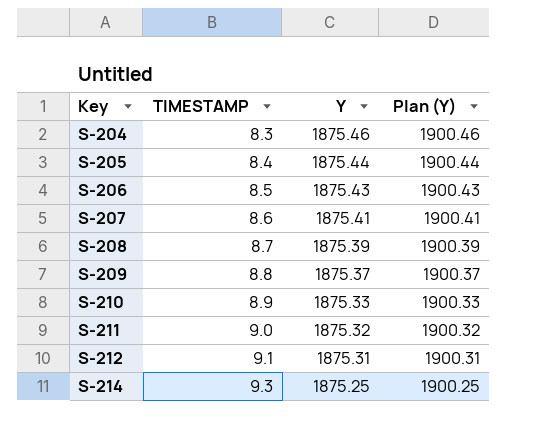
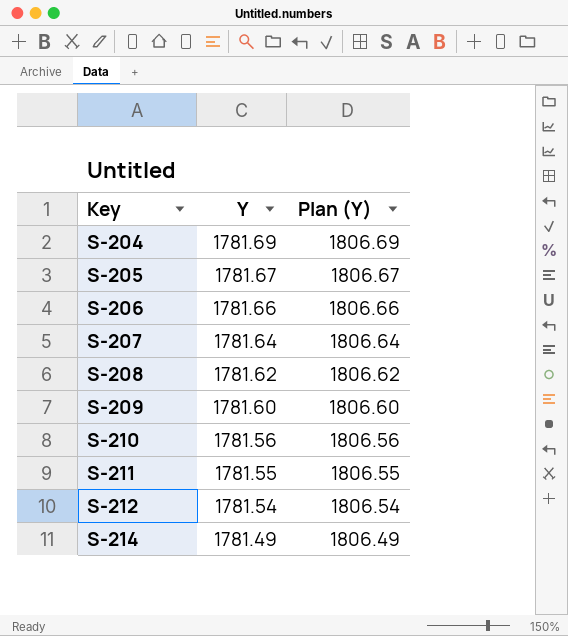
column TIMESTAMP | position: 2 -> none
S-204 | Y: 1875.46 -> 1781.69
S-204 | Plan (Y): 1900.46 -> 1806.69
S-205 | Y: 1875.44 -> 1781.67
S-205 | Plan (Y): 1900.44 -> 1806.67
S-206 | Y: 1875.43 -> 1781.66
S-206 | Plan (Y): 1900.43 -> 1806.66
S-207 | Y: 1875.41 -> 1781.64
S-207 | Plan (Y): 1900.41 -> 1806.64
S-208 | Y: 1875.39 -> 1781.62
S-208 | Plan (Y): 1900.39 -> 1806.62
S-209 | Y: 1875.37 -> 1781.60
S-209 | Plan (Y): 1900.37 -> 1806.60
S-210 | Y: 1875.33 -> 1781.56
S-210 | Plan (Y): 1900.33 -> 1806.56
S-211 | Y: 1875.32 -> 1781.55
S-211 | Plan (Y): 1900.32 -> 1806.55
S-212 | Y: 1875.31 -> 1781.54
S-212 | Plan (Y): 1900.31 -> 1806.54
S-214 | Y: 1875.25 -> 1781.49
S-214 | Plan (Y): 1900.25 -> 1806.49

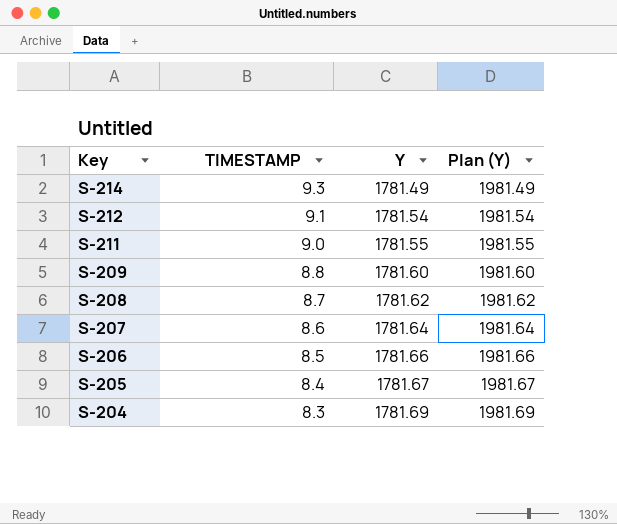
row order: Key ascending -> Key descending
column TIMESTAMP | position: none -> 2
column Plan (Y) | formula: [Y] + 25 -> [Y] + 200
row S-210: 1781.56 | 1806.56 -> none

